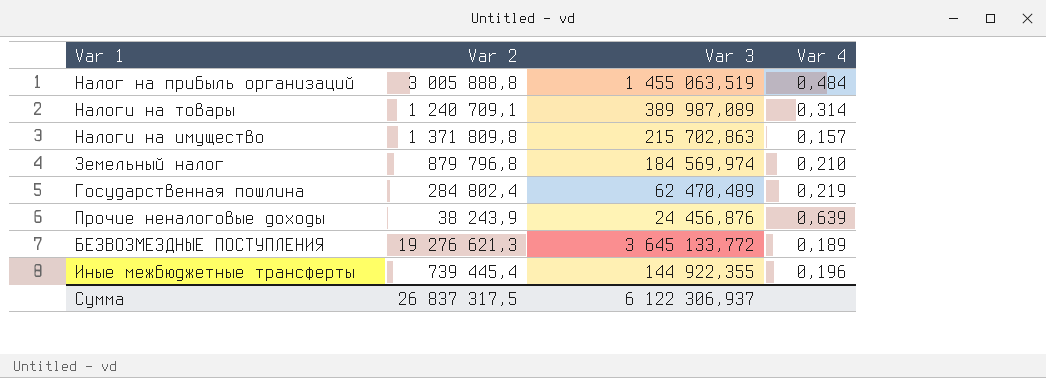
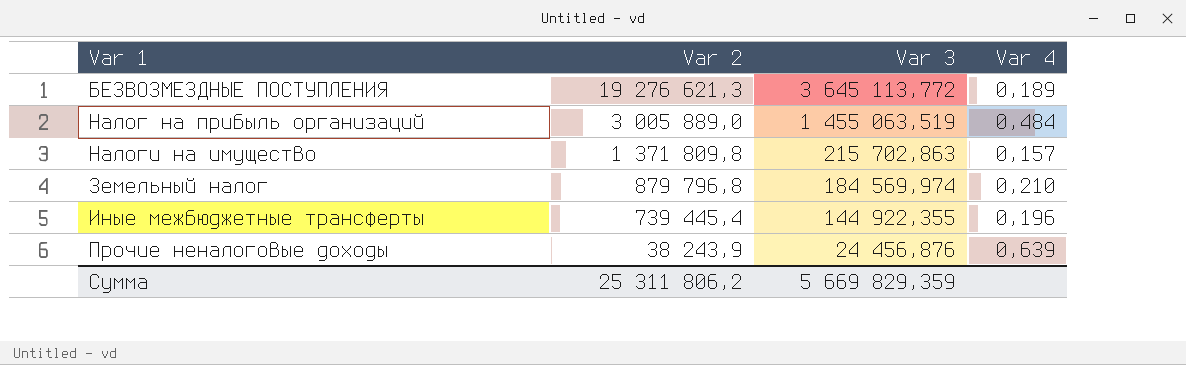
row order: none -> Var 2 descending
row Налоги на товары: 1 240 709,1 | 389 987,089 | 0,314 -> none
row Государственная пошлина: 284 802,4 | 62 470,489 | 0,219 -> none
БЕЗВОЗМЕЗДНЫЕ ПОСТУПЛЕНИЯ | Var 3: 3 645 133,772 -> 3 645 113,772
Налог на прибыль организаций | Var 2: 3 005 888,8 -> 3 005 889,0
Сумма | Var 2: 26 837 317,5 -> 25 311 806,2
Сумма | Var 3: 6 122 306,937 -> 5 669 829,359

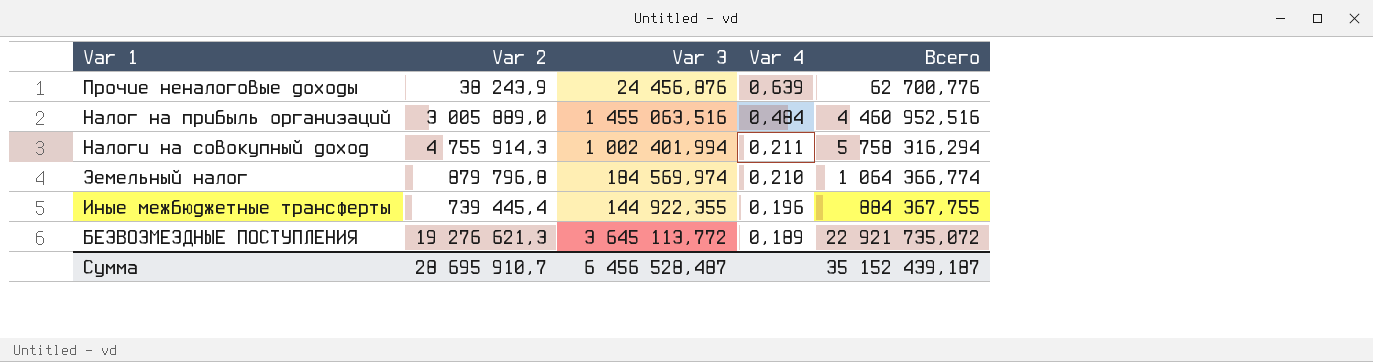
row order: Var 2 descending -> Var 4 descending
column Всего | formula: none -> [Var 2] + [Var 3]
row Налоги на имущество: 1 371 809,8 | 215 702,863 | 0,157 -> none
Налог на прибыль организаций | Var 3: 1 455 063,519 -> 1 455 063,516
row Налоги на совокупный доход: none -> 4 755 914,3 | 1 002 401,994 | 0,211 | 5 758 316,294
Сумма | Var 2: 25 311 806,2 -> 28 695 910,7
Сумма | Var 3: 5 669 829,359 -> 6 456 528,487

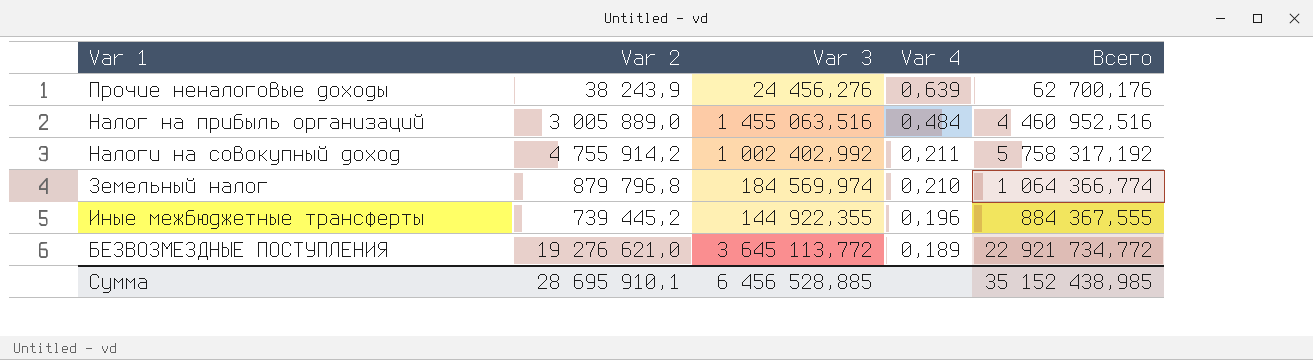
Прочие неналоговые доходы | Var 3: 24 456,876 -> 24 456,276
Прочие неналоговые доходы | Всего: 62 700,776 -> 62 700,176
Налоги на совокупный доход | Var 2: 4 755 914,3 -> 4 755 914,2
Налоги на совокупный доход | Var 3: 1 002 401,994 -> 1 002 402,992
Налоги на совокупный доход | Всего: 5 758 316,294 -> 5 758 317,192
Иные межбюджетные трансферты | Var 2: 739 445,4 -> 739 445,2
Иные межбюджетные трансферты | Всего: 884 367,755 -> 884 367,555
БЕЗВОЗМЕЗДНЫЕ ПОСТУПЛЕНИЯ | Var 2: 19 276 621,3 -> 19 276 621,0
БЕЗВОЗМЕЗДНЫЕ ПОСТУПЛЕНИЯ | Всего: 22 921 735,072 -> 22 921 734,772
Сумма | Var 2: 28 695 910,7 -> 28 695 910,1
Сумма | Var 3: 6 456 528,487 -> 6 456 528,885
Сумма | Всего: 35 152 439,187 -> 35 152 438,985

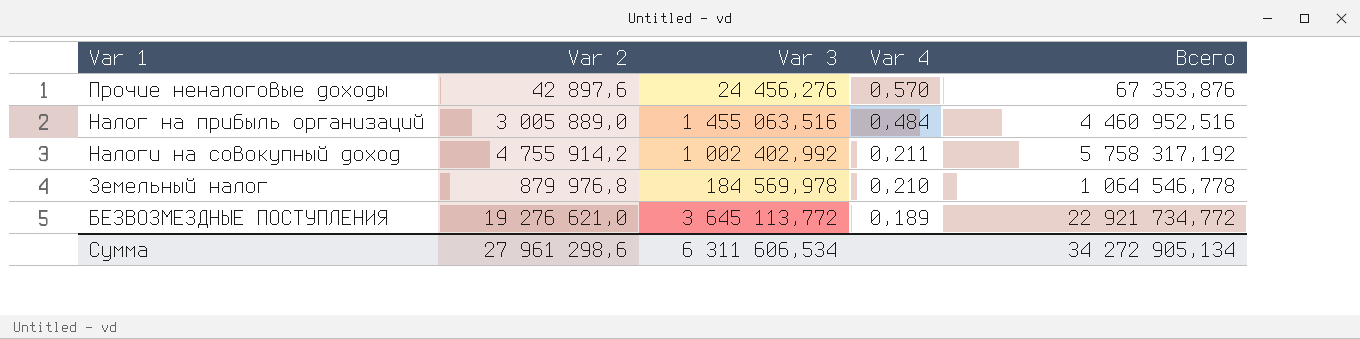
row Иные межбюджетные трансферты: 739 445,2 | 144 922,355 | 0,196 | 884 367,555 -> none
Прочие неналоговые доходы | Var 2: 38 243,9 -> 42 897,6
Прочие неналоговые доходы | Var 4: 0,639 -> 0,570
Прочие неналоговые доходы | Всего: 62 700,176 -> 67 353,876
Земельный налог | Var 2: 879 796,8 -> 879 976,8
Земельный налог | Var 3: 184 569,974 -> 184 569,978
Земельный налог | Всего: 1 064 366,774 -> 1 064 546,778
Сумма | Var 2: 28 695 910,1 -> 27 961 298,6
Сумма | Var 3: 6 456 528,885 -> 6 311 606,534
Сумма | Всего: 35 152 438,985 -> 34 272 905,134

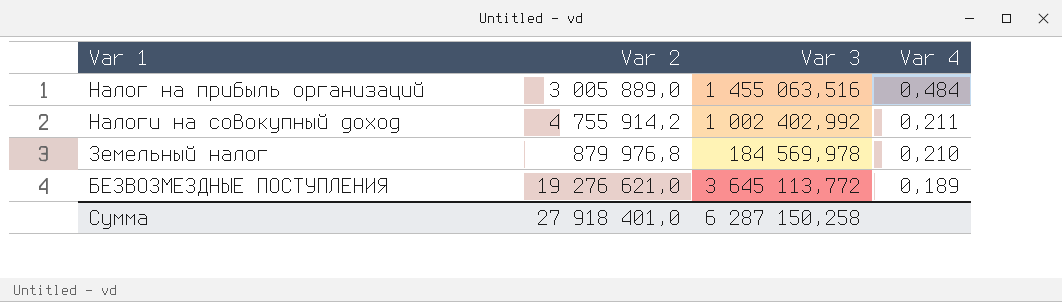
column Всего | formula: [Var 2] + [Var 3] -> none
row Прочие неналоговые доходы: 42 897,6 | 24 456,276 | 0,570 | 67 353,876 -> none
Сумма | Var 2: 27 961 298,6 -> 27 918 401,0
Сумма | Var 3: 6 311 606,534 -> 6 287 150,258

